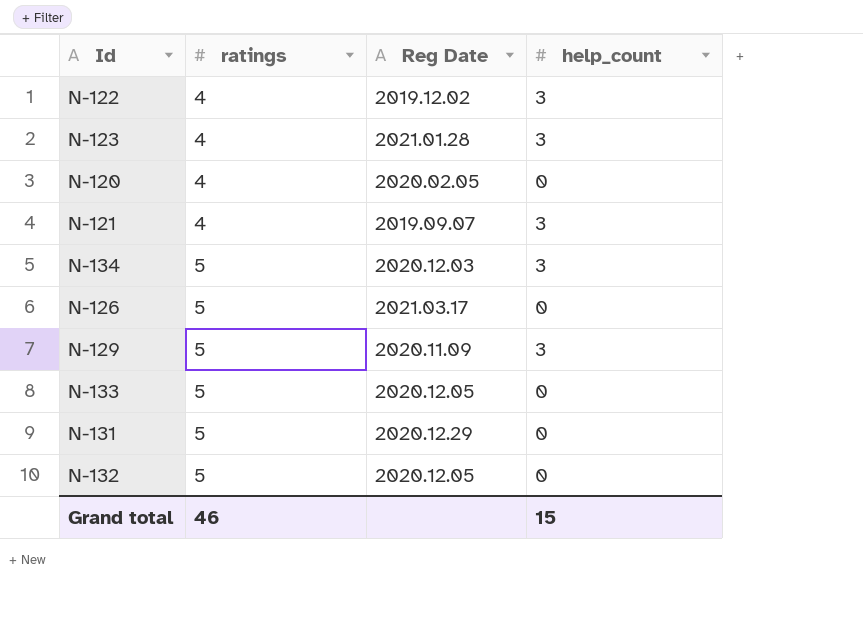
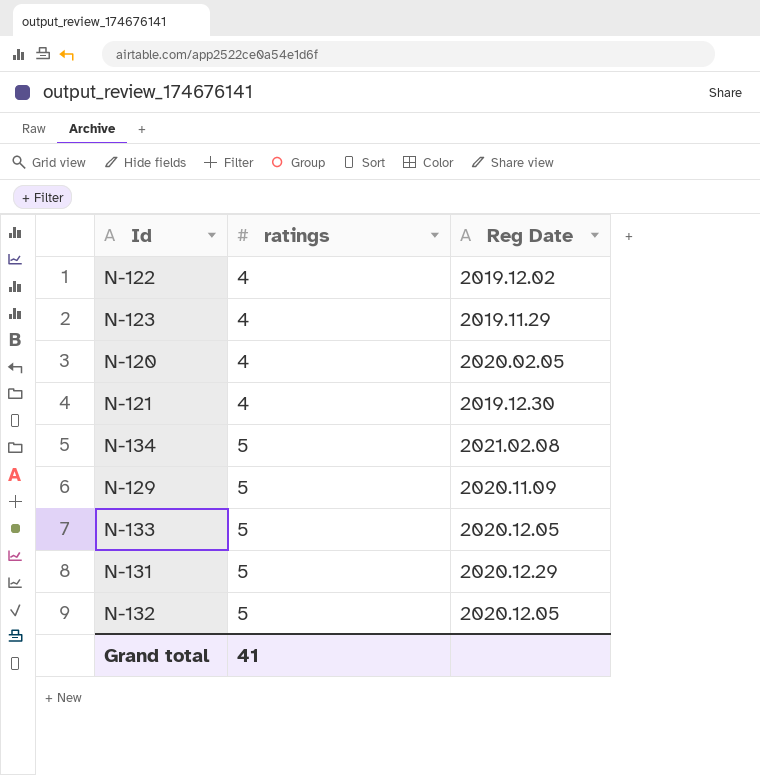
column help_count | position: 4 -> none
row N-126: 5 | 2021.03.17 | 0 -> none
N-123 | Reg Date: 2021.01.28 -> 2019.11.29
N-121 | Reg Date: 2019.09.07 -> 2019.12.30
N-134 | Reg Date: 2020.12.03 -> 2021.02.08
Grand total | ratings: 46 -> 41

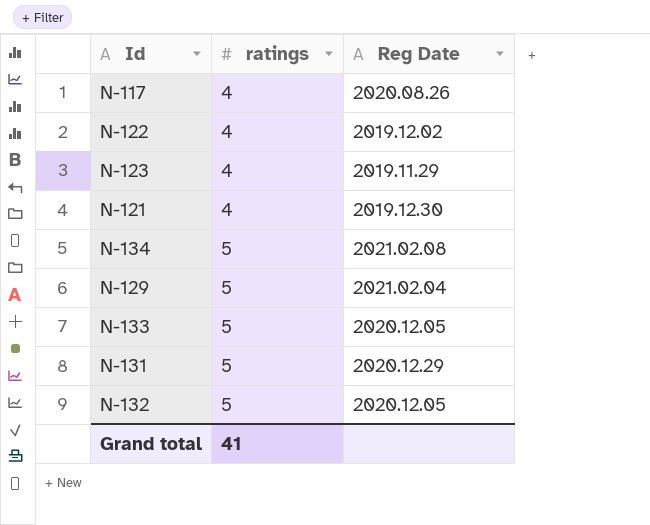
row N-120: 4 | 2020.02.05 -> none
row N-117: none -> 4 | 2020.08.26
N-129 | Reg Date: 2020.11.09 -> 2021.02.04

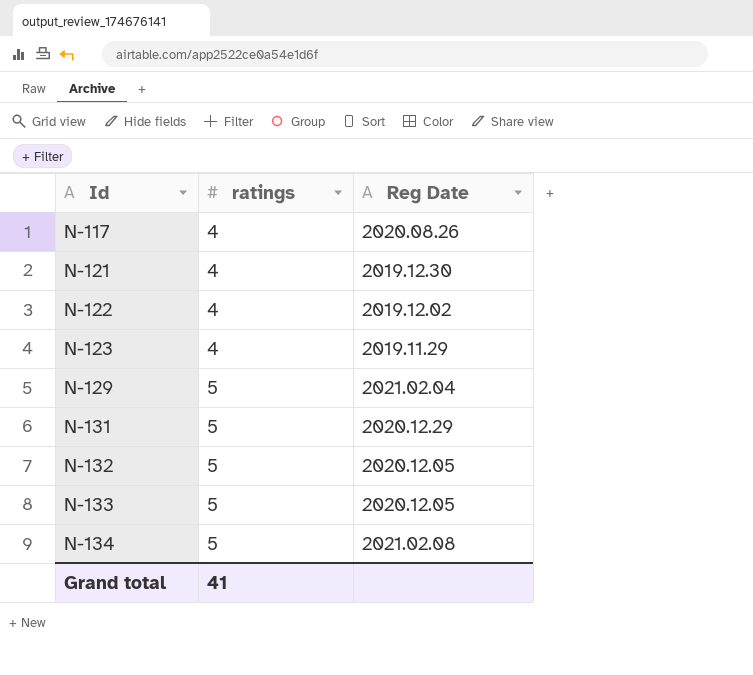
row order: ratings ascending -> Id ascending

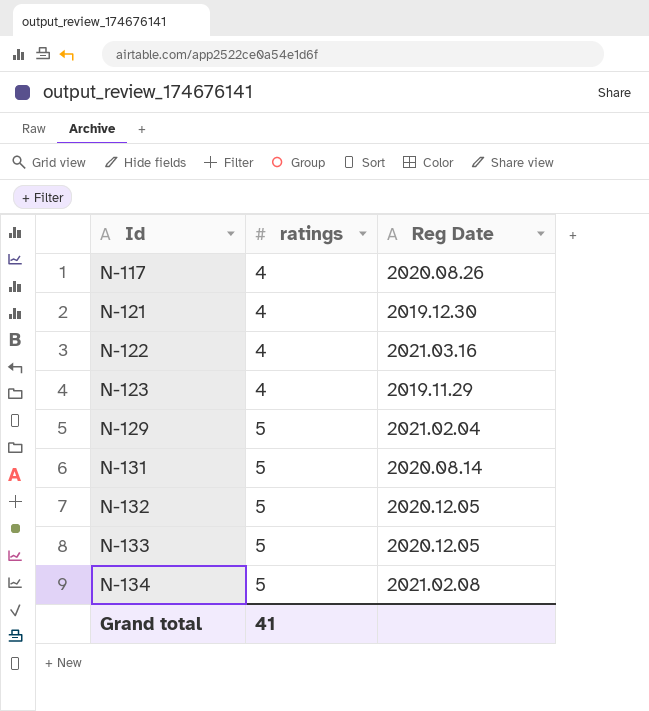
N-122 | Reg Date: 2019.12.02 -> 2021.03.16
N-131 | Reg Date: 2020.12.29 -> 2020.08.14

